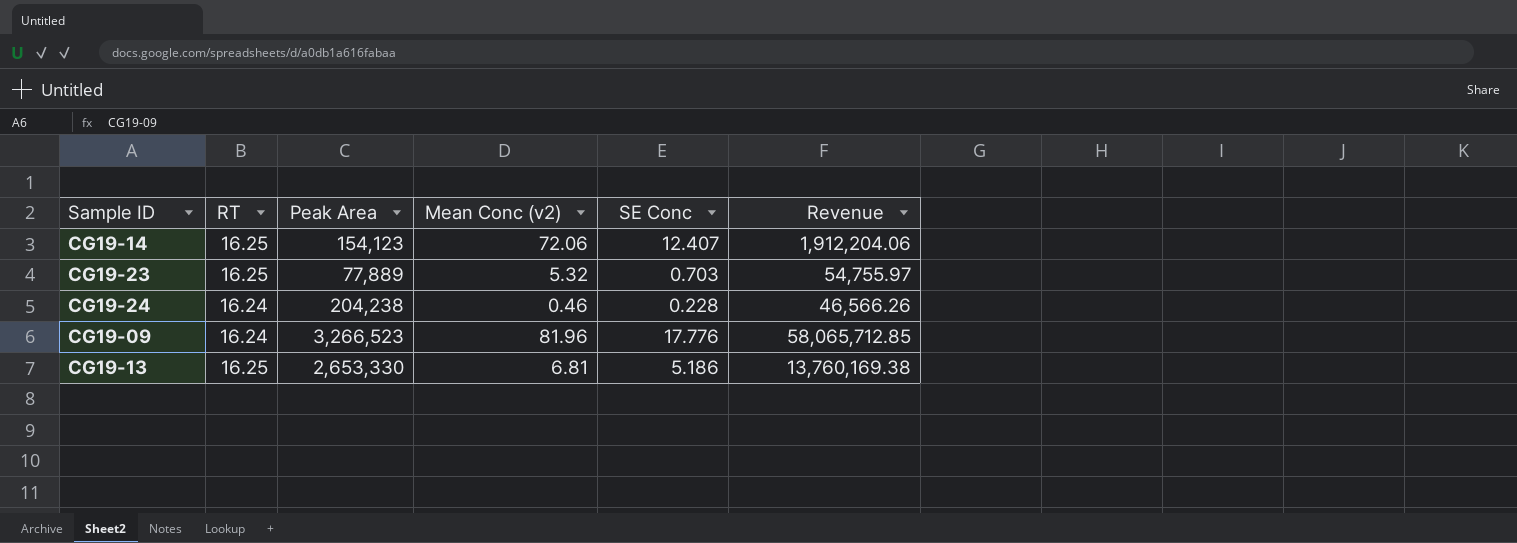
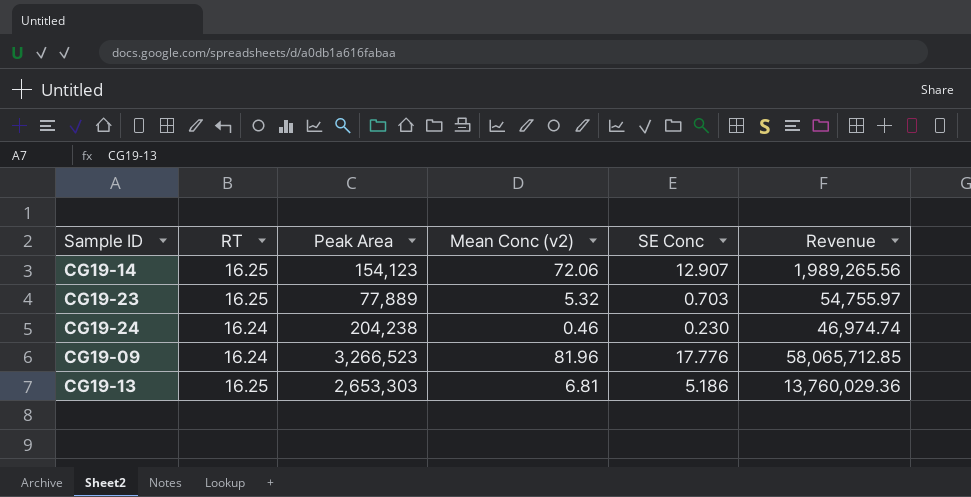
CG19-14 | SE Conc: 12.407 -> 12.907
CG19-14 | Revenue: 1,912,204.06 -> 1,989,265.56
CG19-24 | SE Conc: 0.228 -> 0.230
CG19-24 | Revenue: 46,566.26 -> 46,974.74
CG19-13 | Peak Area: 2,653,330 -> 2,653,303
CG19-13 | Revenue: 13,760,169.38 -> 13,760,029.36

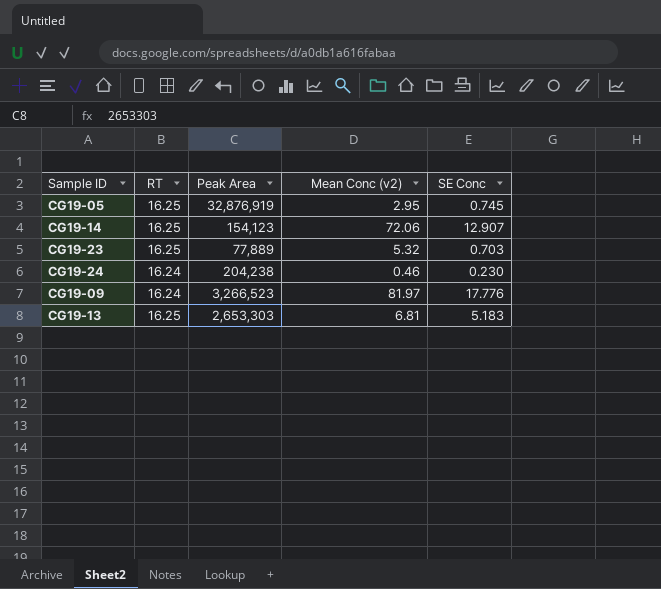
column Revenue | formula: [Peak Area] * [SE Conc] -> none
row CG19-05: none -> 16.25 | 32,876,919 | 2.95 | 0.745
CG19-09 | Mean Conc (v2): 81.96 -> 81.97
CG19-13 | SE Conc: 5.186 -> 5.183

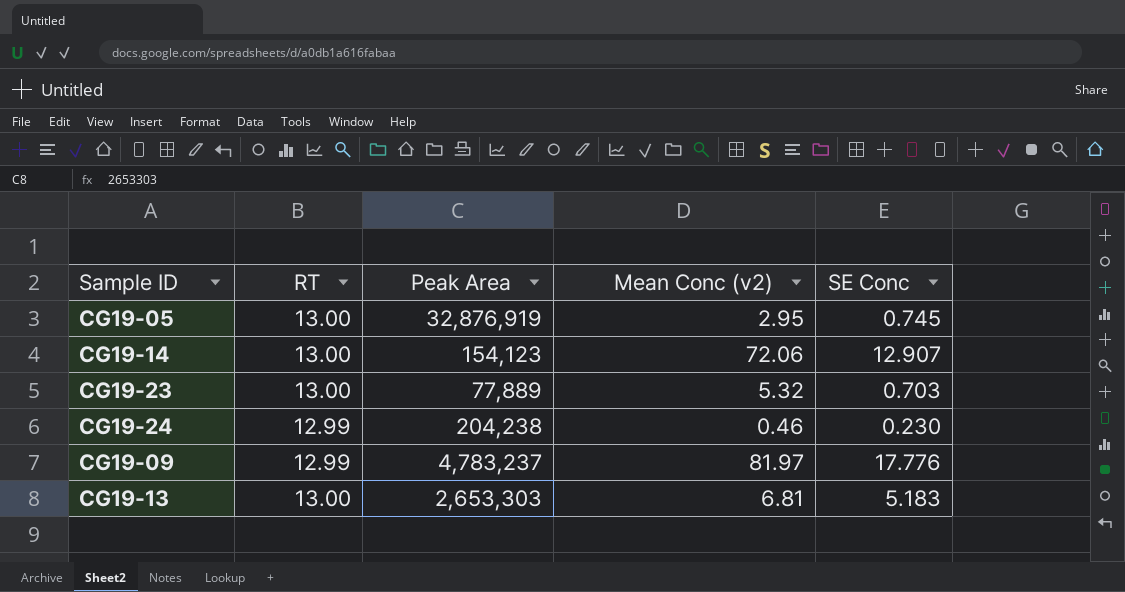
CG19-05 | RT: 16.25 -> 13.00
CG19-14 | RT: 16.25 -> 13.00
CG19-23 | RT: 16.25 -> 13.00
CG19-24 | RT: 16.24 -> 12.99
CG19-09 | RT: 16.24 -> 12.99
CG19-09 | Peak Area: 3,266,523 -> 4,783,237
CG19-13 | RT: 16.25 -> 13.00

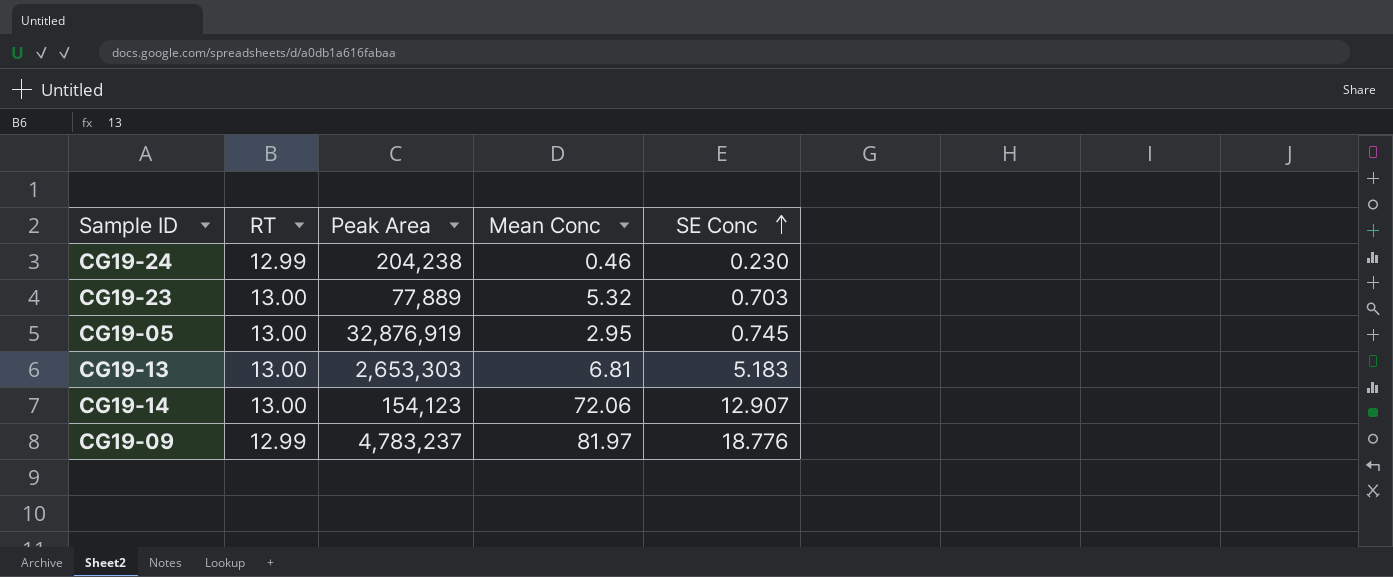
row order: none -> SE Conc ascending
column name: Mean Conc (v2) -> Mean Conc
CG19-09 | SE Conc: 17.776 -> 18.776

